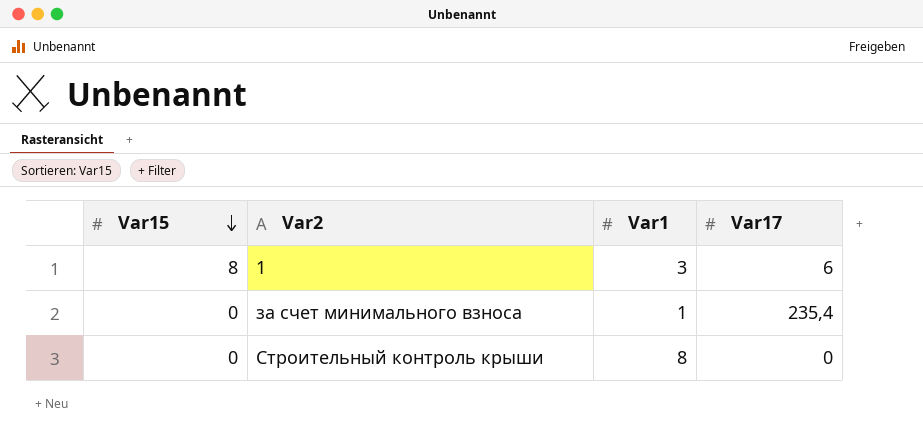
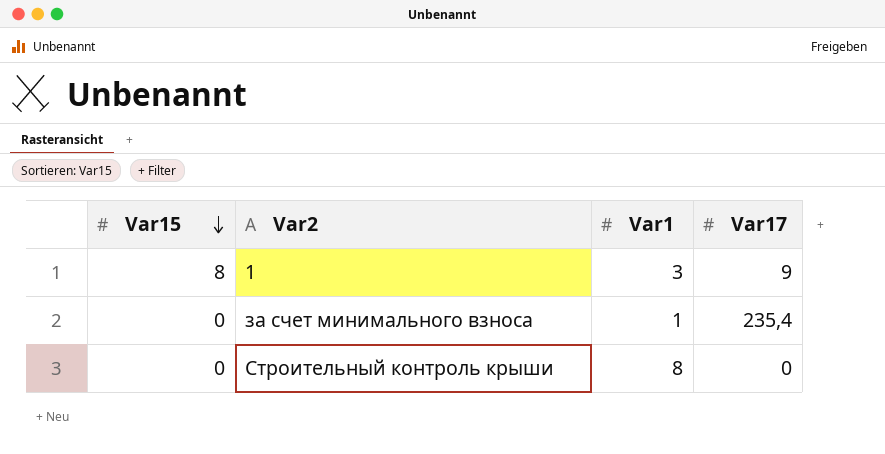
1 | Var17: 6 -> 9

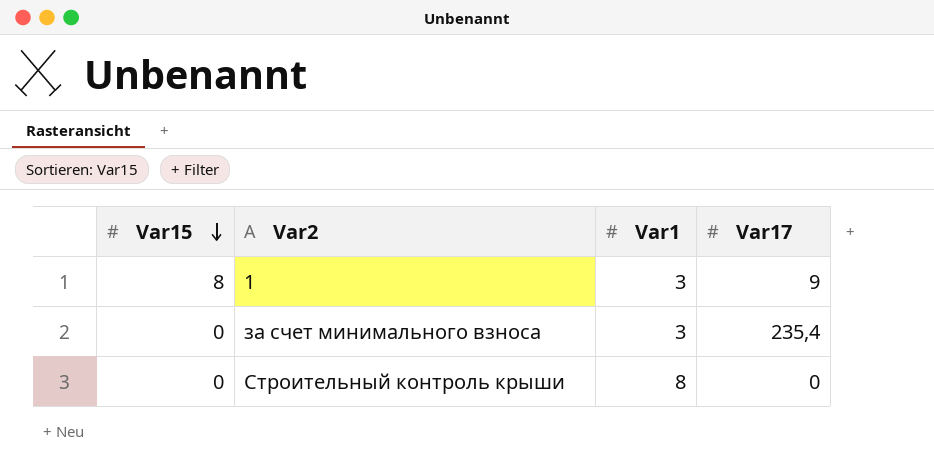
за счет минимального взноса | Var1: 1 -> 3

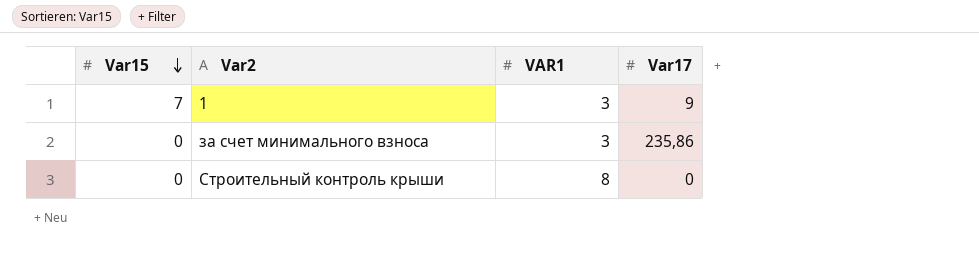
column name: Var1 -> VAR1
1 | Var15: 8 -> 7
за счет минимального взноса | Var17: 235,4 -> 235,86

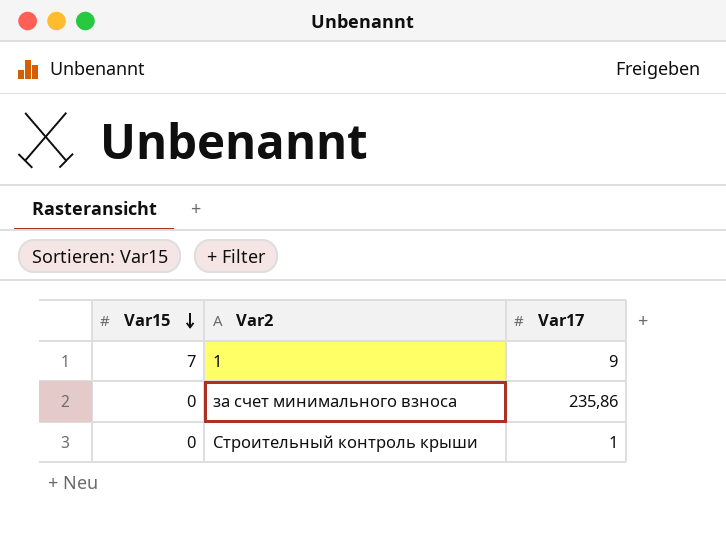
column VAR1 | position: 3 -> none
Строительный контроль крыши | Var17: 0 -> 1

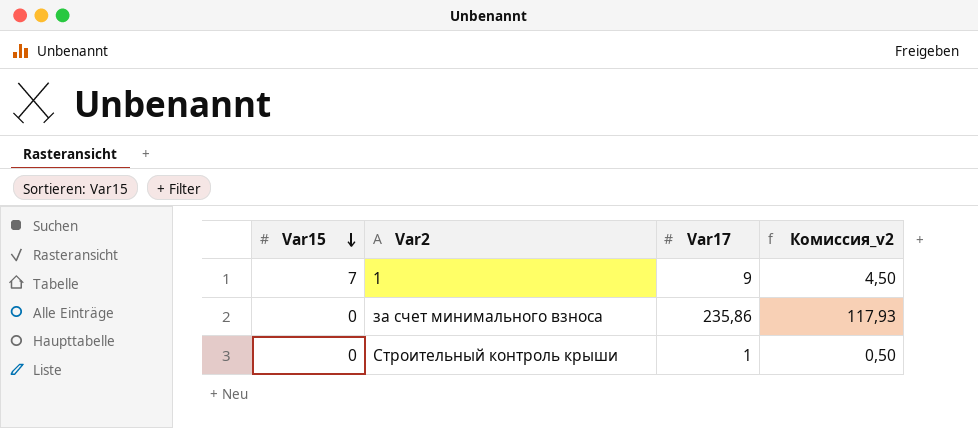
column Комиссия_v2 | formula: none -> [Var17] * 0,5

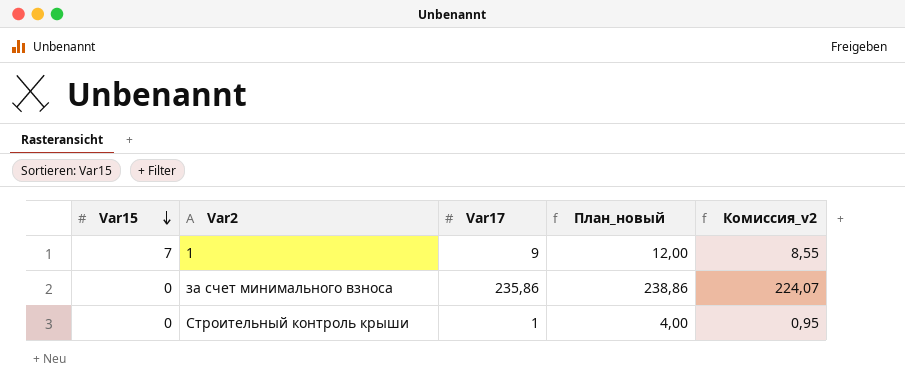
column План_новый | formula: none -> [Var17] + 3
column Комиссия_v2 | formula: [Var17] * 0,5 -> [Var17] * 0,95

